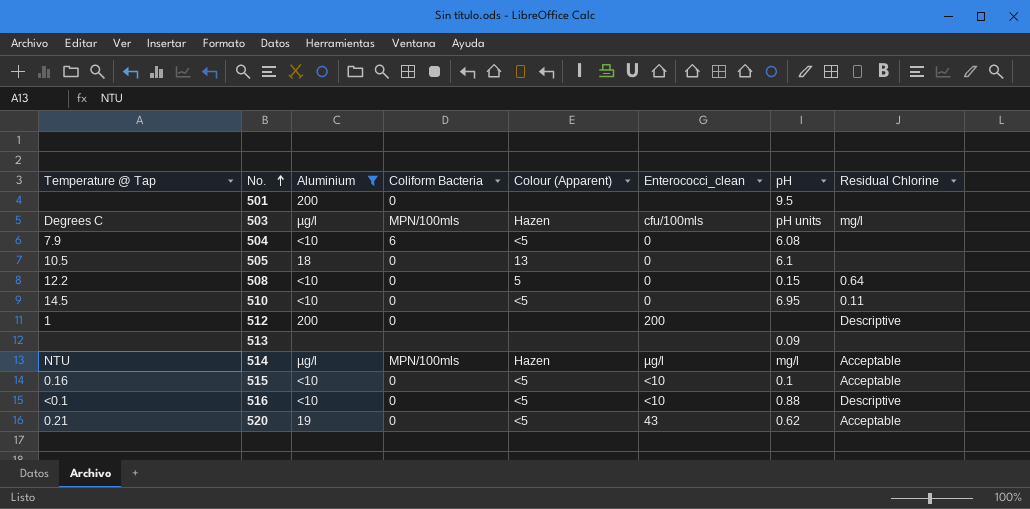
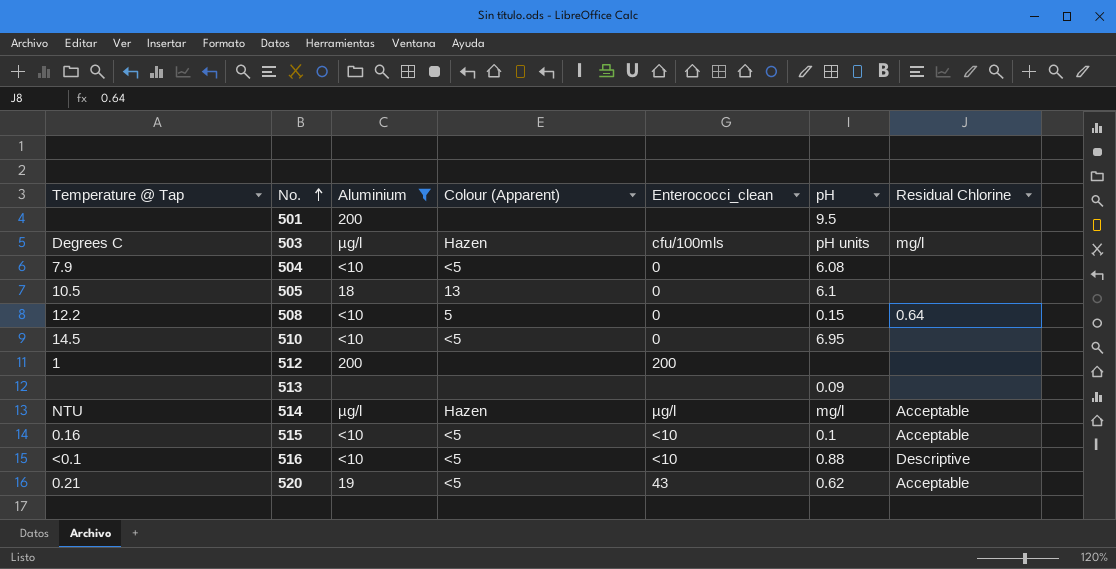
column Coliform Bacteria | position: 4 -> none
510 | Residual Chlorine: 0.11 -> none
512 | Residual Chlorine: Descriptive -> none

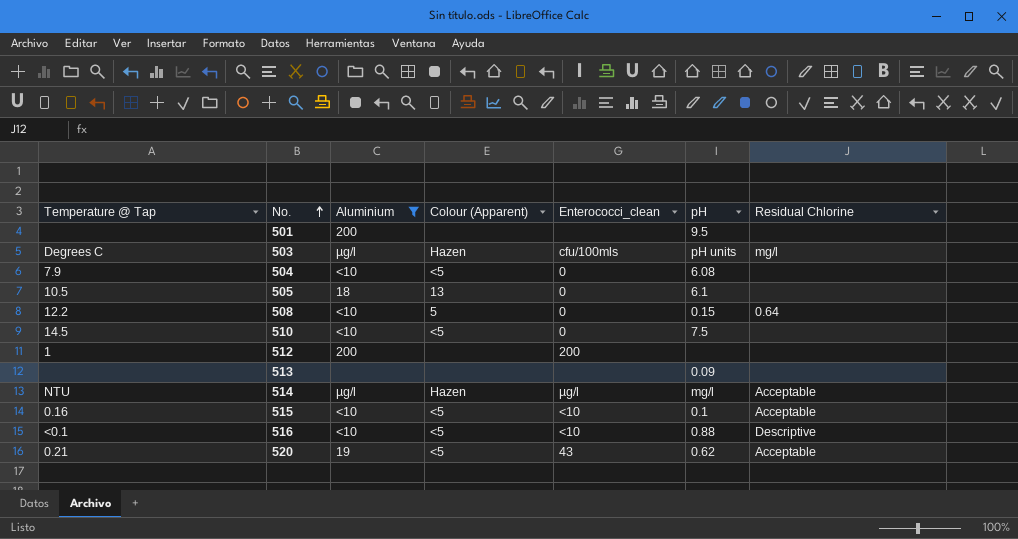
510 | pH: 6.95 -> 7.5

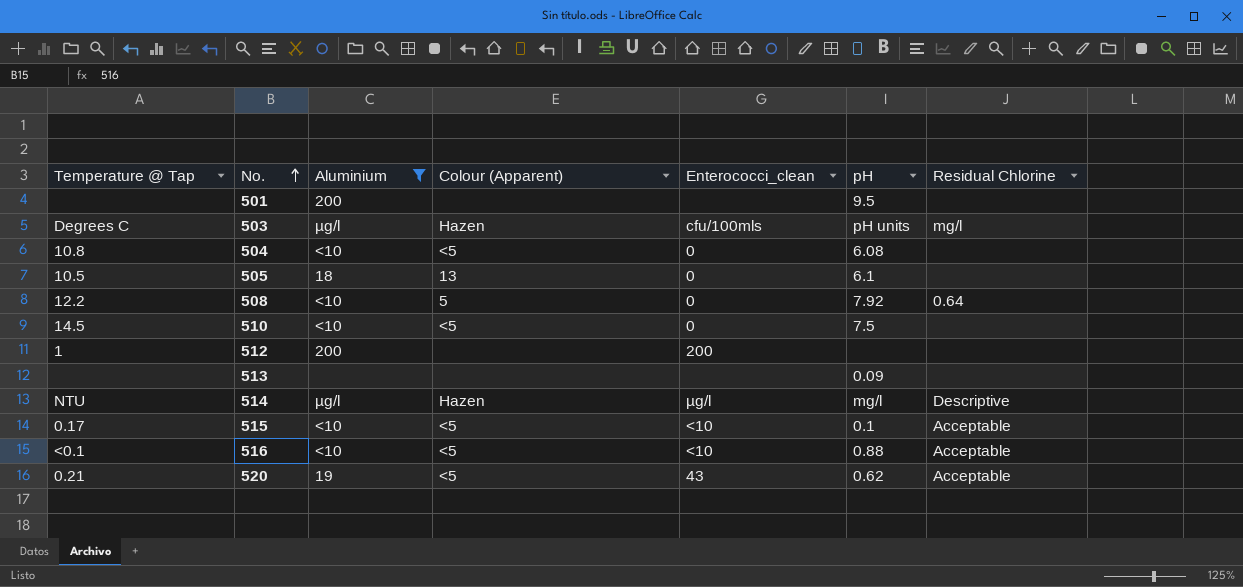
504 | Temperature @ Tap: 7.9 -> 10.8
508 | pH: 0.15 -> 7.92
514 | Residual Chlorine: Acceptable -> Descriptive
515 | Temperature @ Tap: 0.16 -> 0.17
516 | Residual Chlorine: Descriptive -> Acceptable

